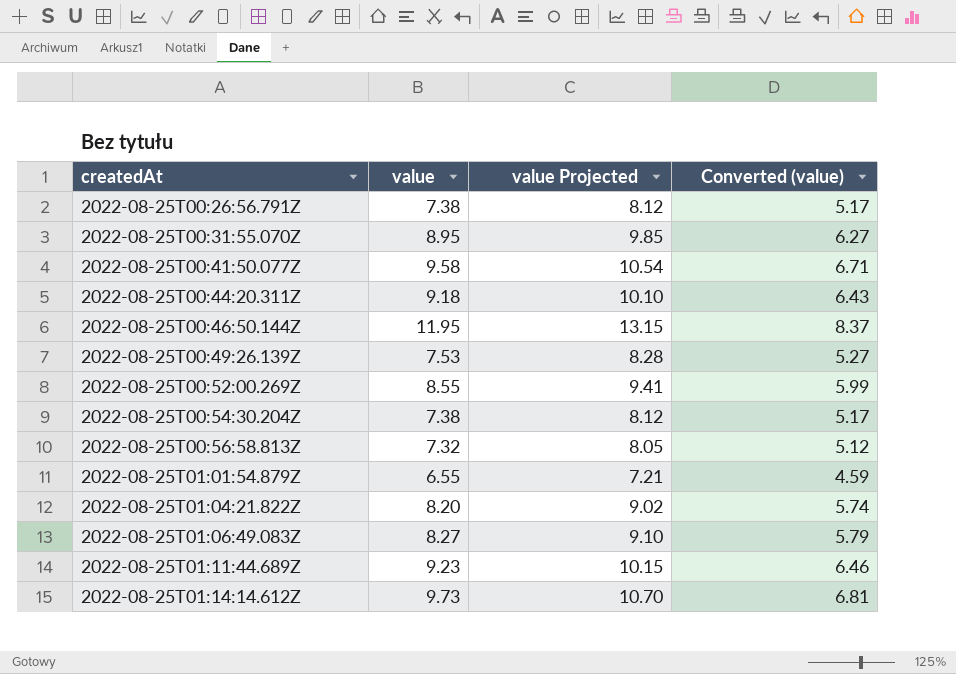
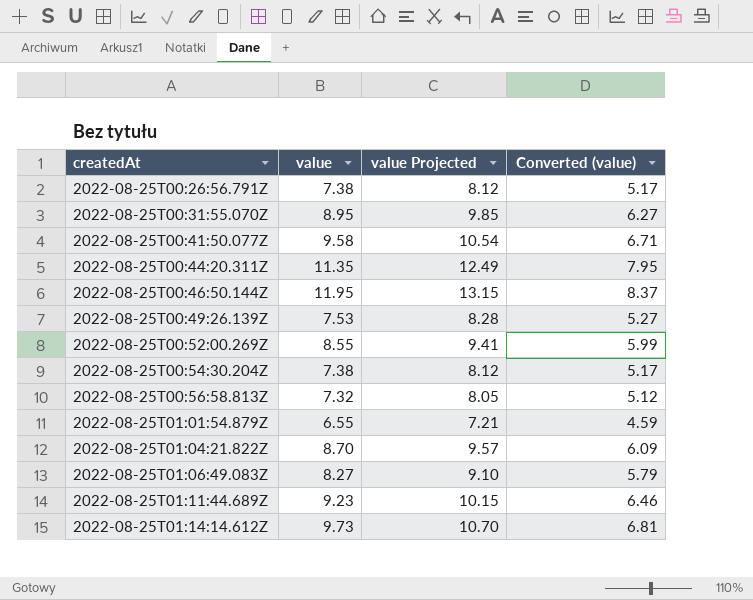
2022-08-25T00:44:20.311Z | value: 9.18 -> 11.35
2022-08-25T00:44:20.311Z | value Projected: 10.10 -> 12.49
2022-08-25T00:44:20.311Z | Converted (value): 6.43 -> 7.95
2022-08-25T01:04:21.822Z | value: 8.20 -> 8.70
2022-08-25T01:04:21.822Z | value Projected: 9.02 -> 9.57
2022-08-25T01:04:21.822Z | Converted (value): 5.74 -> 6.09

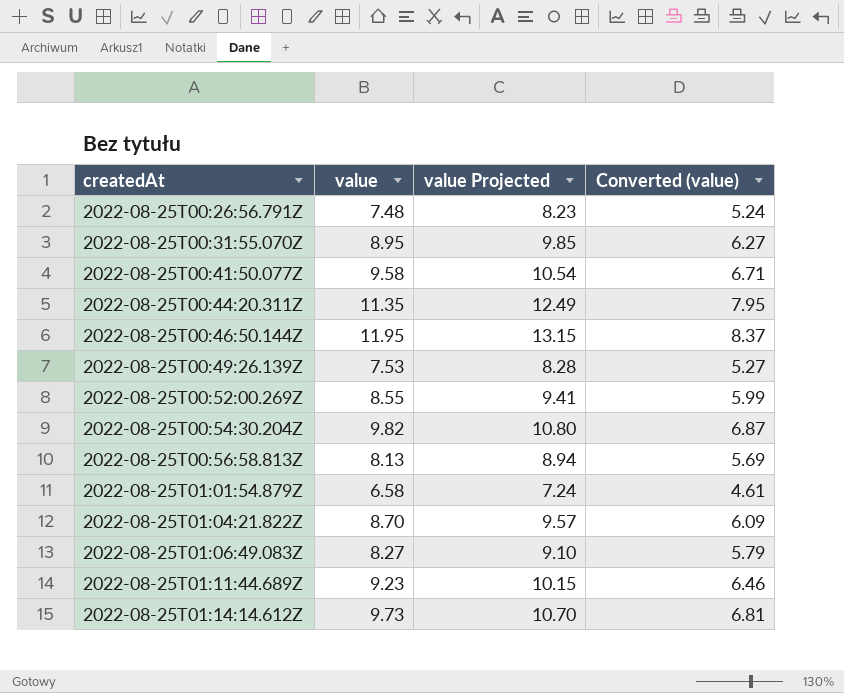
2022-08-25T00:26:56.791Z | value: 7.38 -> 7.48
2022-08-25T00:26:56.791Z | value Projected: 8.12 -> 8.23
2022-08-25T00:26:56.791Z | Converted (value): 5.17 -> 5.24
2022-08-25T00:54:30.204Z | value: 7.38 -> 9.82
2022-08-25T00:54:30.204Z | value Projected: 8.12 -> 10.80
2022-08-25T00:54:30.204Z | Converted (value): 5.17 -> 6.87
2022-08-25T00:56:58.813Z | value: 7.32 -> 8.13
2022-08-25T00:56:58.813Z | value Projected: 8.05 -> 8.94
2022-08-25T00:56:58.813Z | Converted (value): 5.12 -> 5.69
2022-08-25T01:01:54.879Z | value: 6.55 -> 6.58
2022-08-25T01:01:54.879Z | value Projected: 7.21 -> 7.24
2022-08-25T01:01:54.879Z | Converted (value): 4.59 -> 4.61

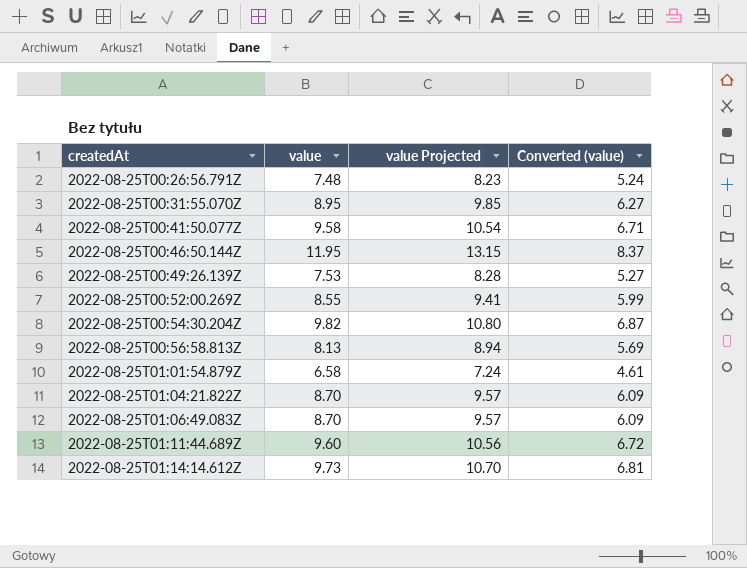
row 2022-08-25T00:44:20.311Z: 11.35 | 12.49 | 7.95 -> none
2022-08-25T01:06:49.083Z | value: 8.27 -> 8.70
2022-08-25T01:06:49.083Z | value Projected: 9.10 -> 9.57
2022-08-25T01:06:49.083Z | Converted (value): 5.79 -> 6.09
2022-08-25T01:11:44.689Z | value: 9.23 -> 9.60
2022-08-25T01:11:44.689Z | value Projected: 10.15 -> 10.56
2022-08-25T01:11:44.689Z | Converted (value): 6.46 -> 6.72

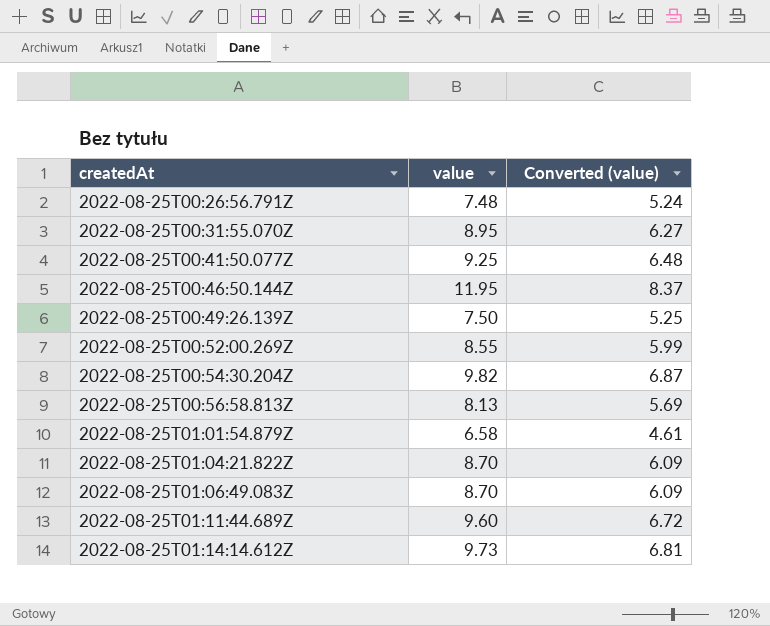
column value Projected | formula: [value] * 1.1 -> none
2022-08-25T00:41:50.077Z | value: 9.58 -> 9.25
2022-08-25T00:41:50.077Z | Converted (value): 6.71 -> 6.48
2022-08-25T00:49:26.139Z | value: 7.53 -> 7.50
2022-08-25T00:49:26.139Z | Converted (value): 5.27 -> 5.25

